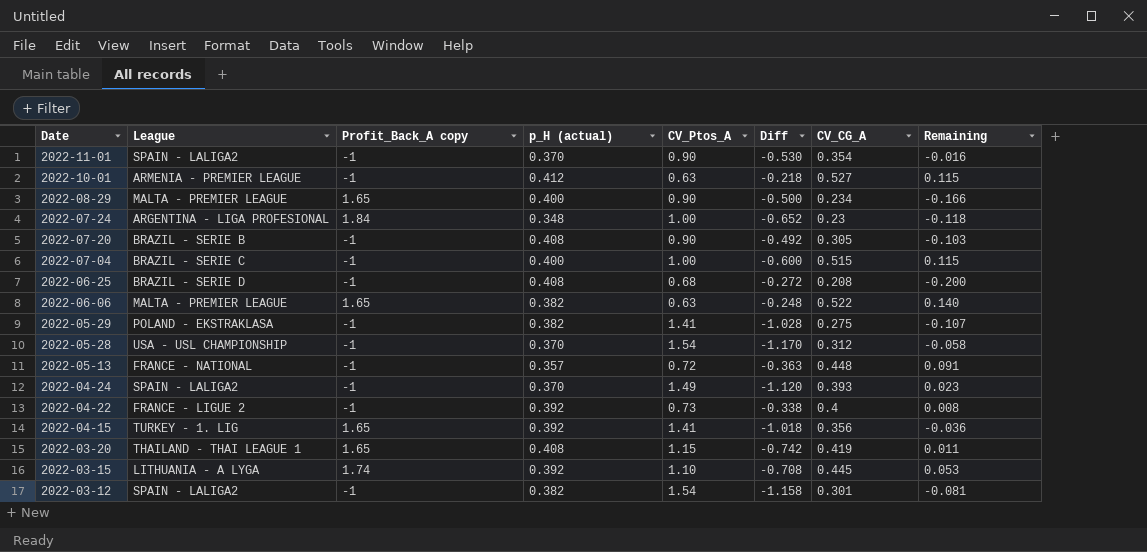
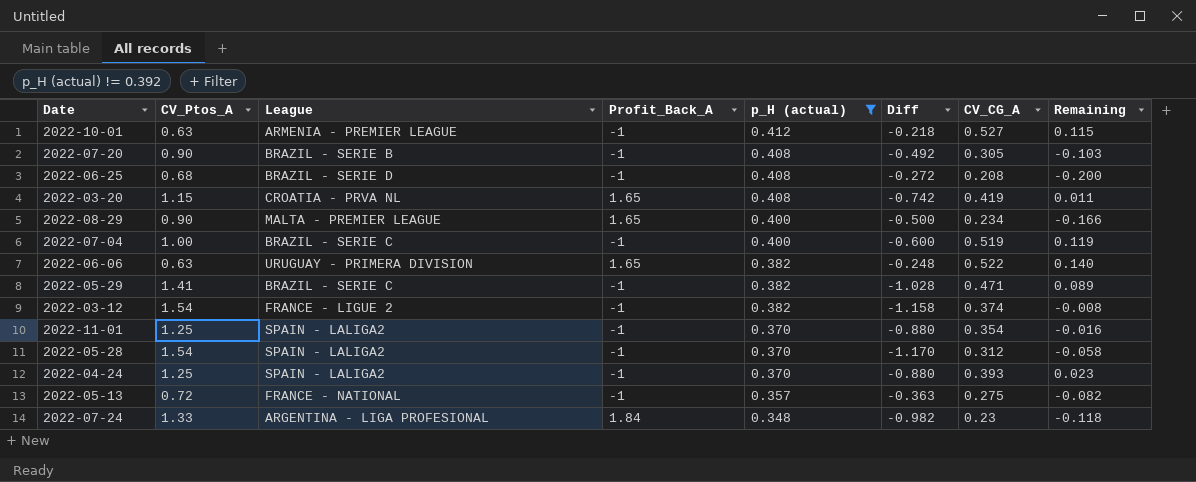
filter: none -> p_H (actual) != 0.392
row order: Date descending -> p_H (actual) descending
column CV_Ptos_A | position: 5 -> 2
column name: Profit_Back_A copy -> Profit_Back_A
2022-03-20 | League: THAILAND - THAI LEAGUE 1 -> CROATIA - PRVA NL
2022-07-04 | CV_CG_A: 0.515 -> 0.519
2022-07-04 | Remaining: 0.115 -> 0.119
2022-06-06 | League: MALTA - PREMIER LEAGUE -> URUGUAY - PRIMERA DIVISION
2022-05-29 | League: POLAND - EKSTRAKLASA -> BRAZIL - SERIE C
2022-05-29 | CV_CG_A: 0.275 -> 0.471
2022-05-29 | Remaining: -0.107 -> 0.089
2022-03-12 | League: SPAIN - LALIGA2 -> FRANCE - LIGUE 2
2022-03-12 | CV_CG_A: 0.301 -> 0.374
2022-03-12 | Remaining: -0.081 -> -0.008
2022-11-01 | CV_Ptos_A: 0.90 -> 1.25
2022-11-01 | Diff: -0.530 -> -0.880
2022-05-28 | League: USA - USL CHAMPIONSHIP -> SPAIN - LALIGA2
2022-04-24 | CV_Ptos_A: 1.49 -> 1.25
2022-04-24 | Diff: -1.120 -> -0.880
2022-05-13 | CV_CG_A: 0.448 -> 0.275
2022-05-13 | Remaining: 0.091 -> -0.082
2022-07-24 | CV_Ptos_A: 1.00 -> 1.33
2022-07-24 | Diff: -0.652 -> -0.982

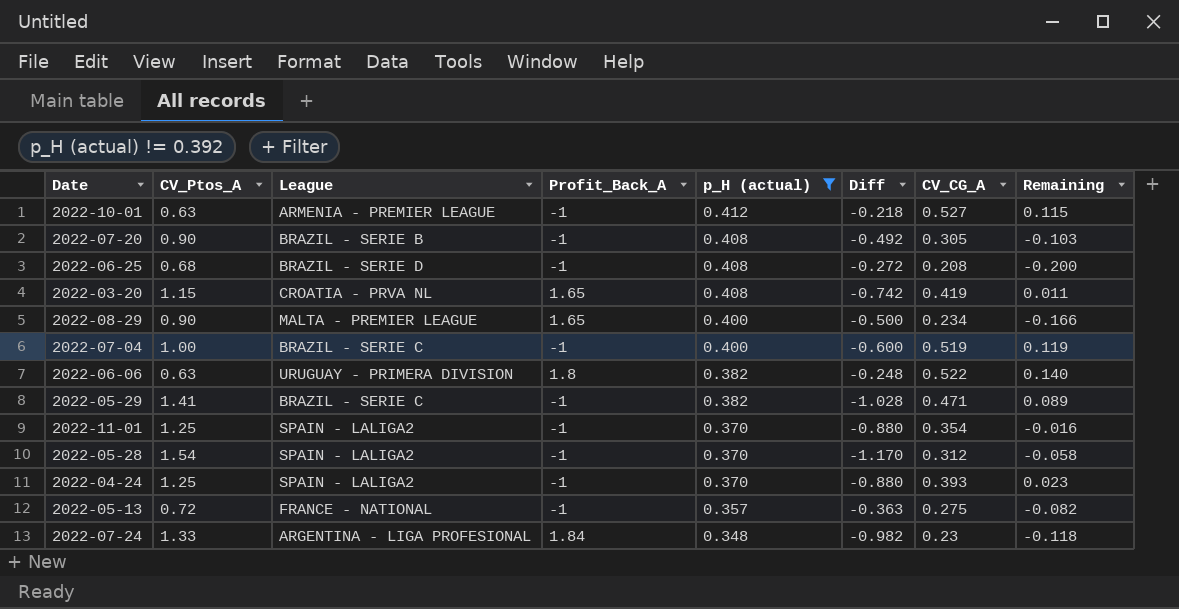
row 2022-03-12: 1.54 | FRANCE - LIGUE 2 | -1 | 0.382 | -1.158 | 0.374 | -0.008 -> none
2022-06-06 | Profit_Back_A: 1.65 -> 1.8

